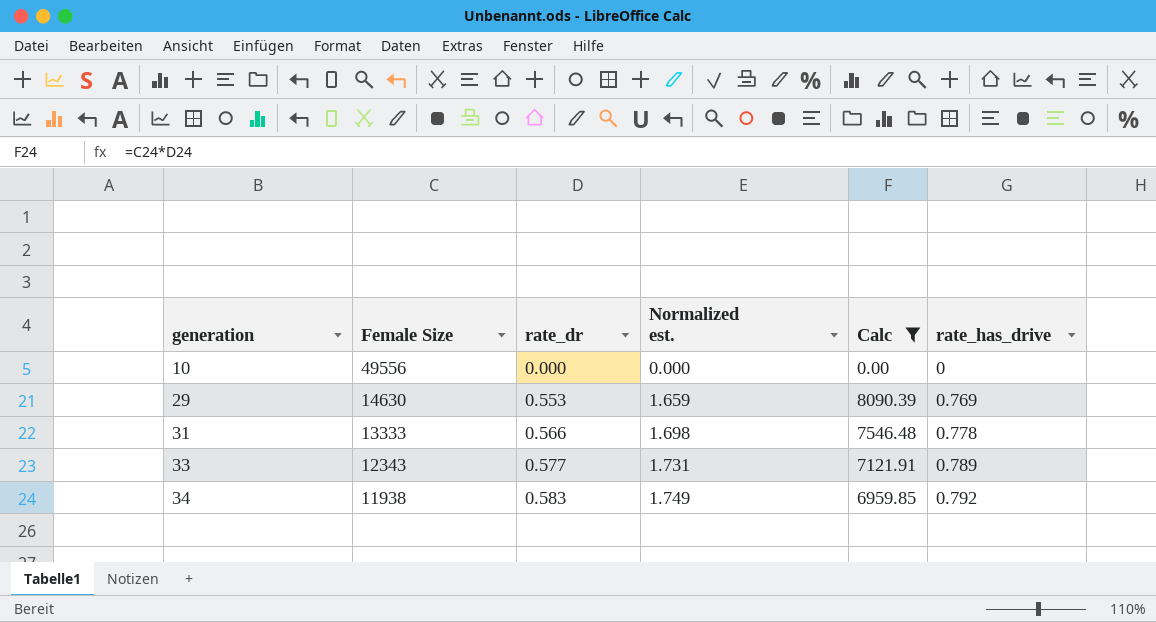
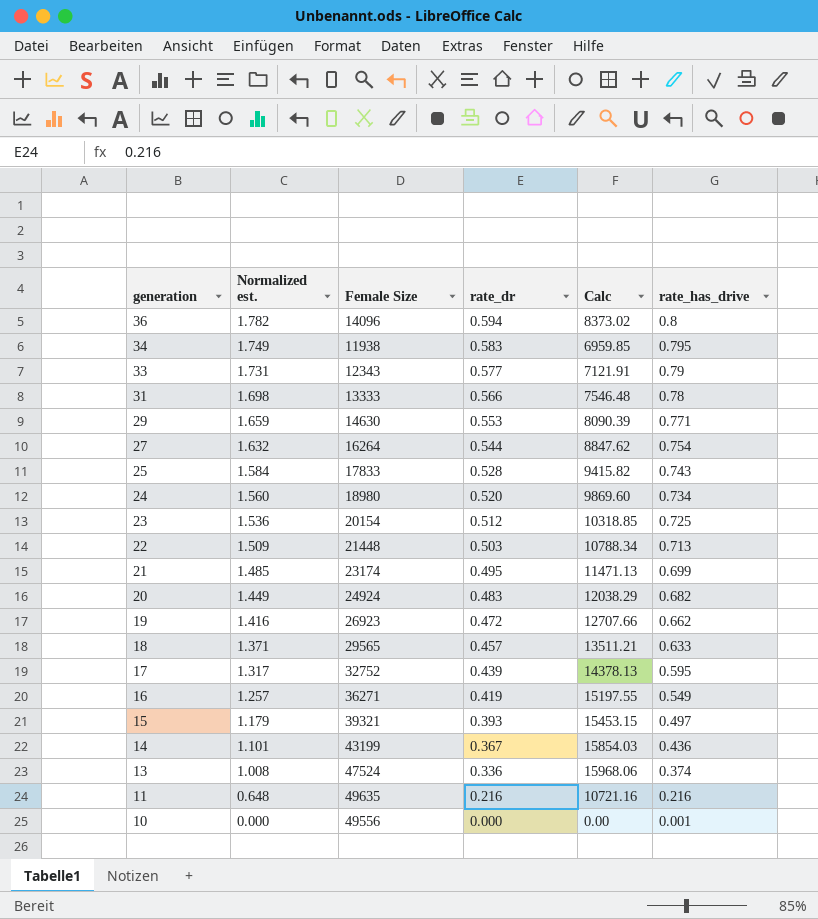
filter: Calc <= 8090.39 -> none
row order: generation ascending -> generation descending
column Normalized est. | position: 4 -> 2
34 | rate_has_drive: 0.792 -> 0.795
33 | rate_has_drive: 0.789 -> 0.79
31 | rate_has_drive: 0.778 -> 0.78
29 | rate_has_drive: 0.769 -> 0.771
10 | rate_has_drive: 0 -> 0.001

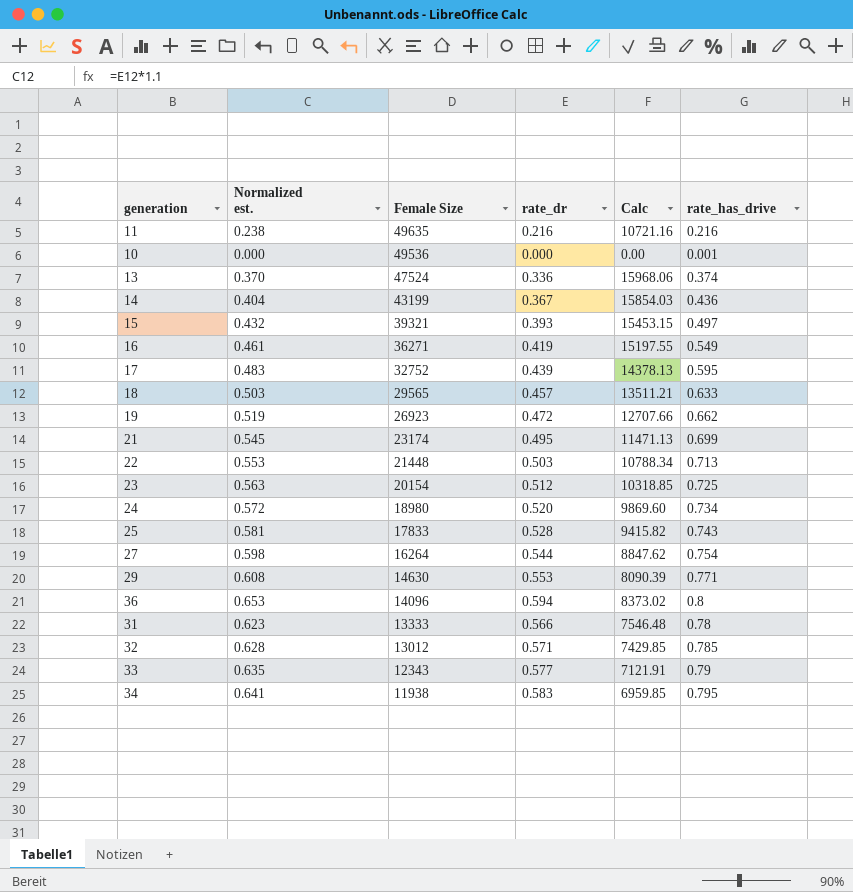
row order: generation descending -> Female Size descending
column Normalized est. | formula: [rate_dr] * 3 -> [rate_dr] * 1.1
row 20: 1.449 | 24924 | 0.483 | 12038.29 | 0.682 -> none
10 | Female Size: 49556 -> 49536
row 32: none -> 0.628 | 13012 | 0.571 | 7429.85 | 0.785

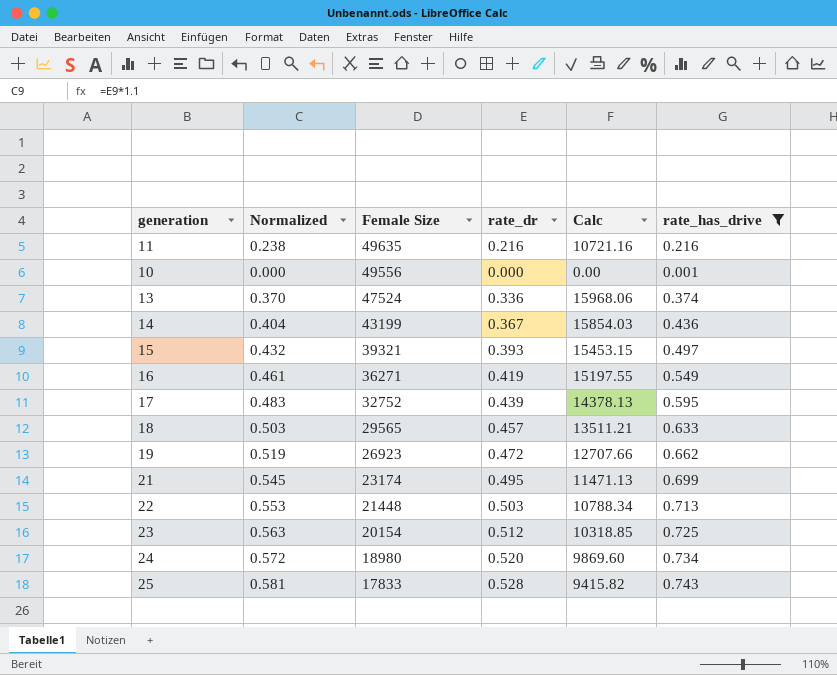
filter: none -> rate_has_drive <= 0.743
column name: Normalized est. -> Normalized
10 | Female Size: 49536 -> 49556

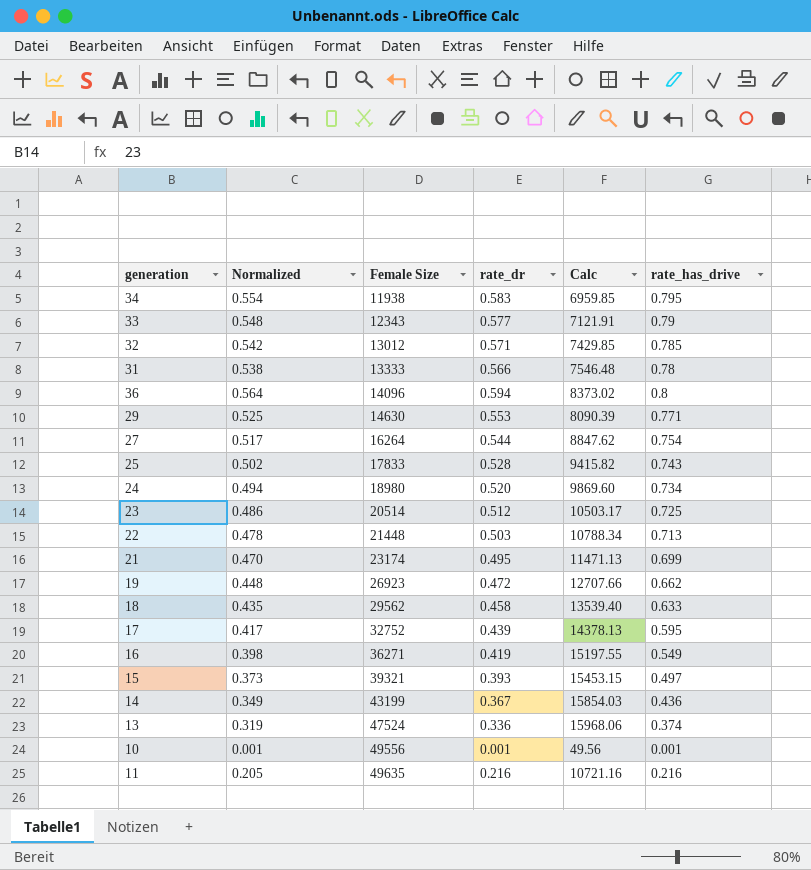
filter: rate_has_drive <= 0.743 -> none
row order: Female Size descending -> Female Size ascending
column Normalized | formula: [rate_dr] * 1.1 -> [rate_dr] * 0.95
23 | Female Size: 20154 -> 20514
23 | Calc: 10318.85 -> 10503.17
18 | Female Size: 29565 -> 29562
18 | rate_dr: 0.457 -> 0.458
18 | Calc: 13511.21 -> 13539.40
10 | rate_dr: 0.000 -> 0.001
10 | Calc: 0.00 -> 49.56

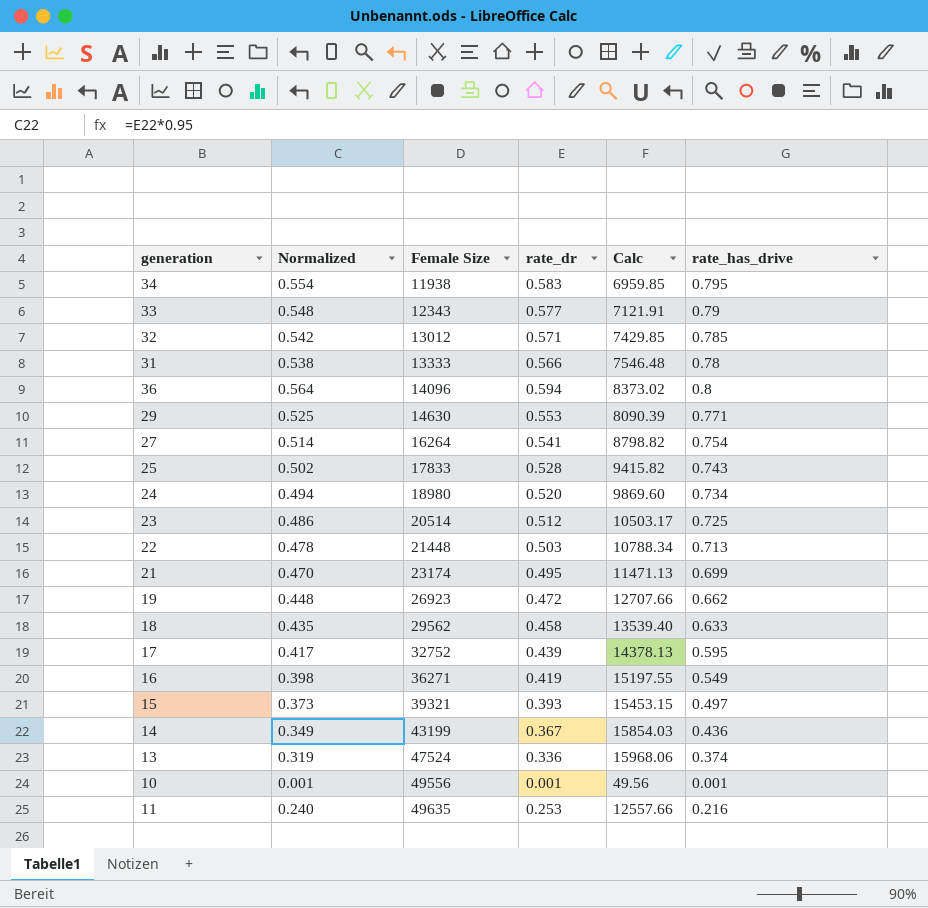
27 | Normalized: 0.517 -> 0.514
27 | rate_dr: 0.544 -> 0.541
27 | Calc: 8847.62 -> 8798.82
11 | Normalized: 0.205 -> 0.240
11 | rate_dr: 0.216 -> 0.253
11 | Calc: 10721.16 -> 12557.66

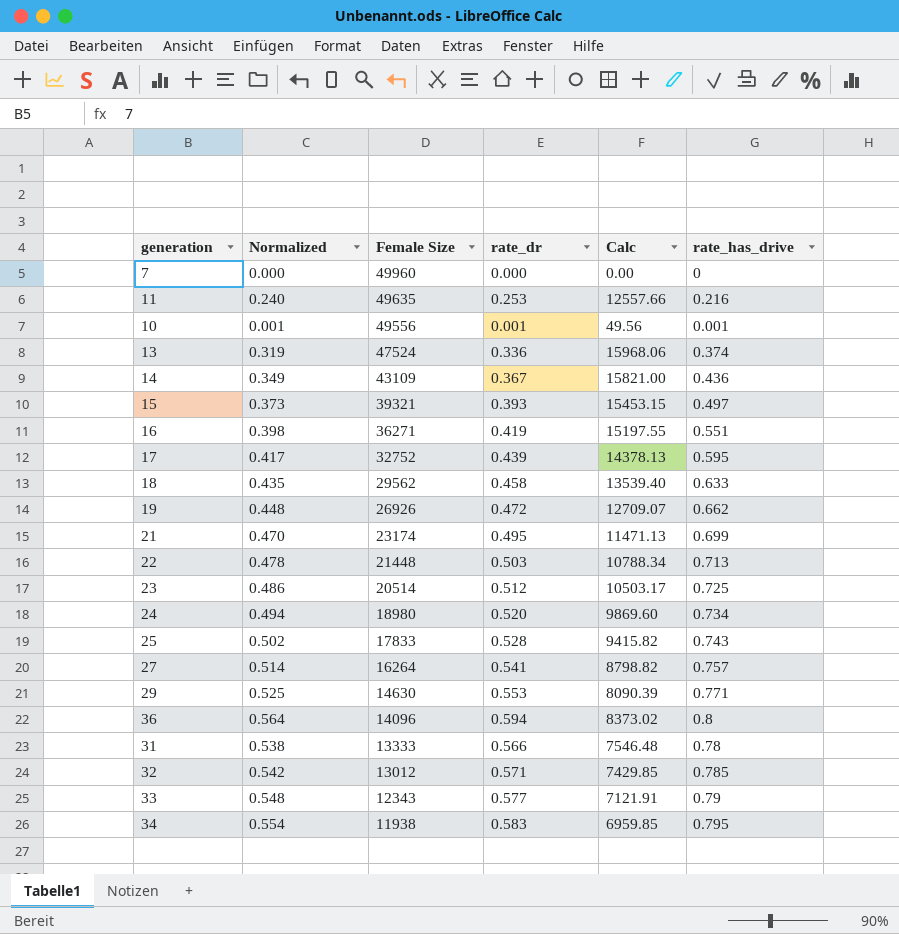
row order: Female Size ascending -> Female Size descending
row 7: none -> 0.000 | 49960 | 0.000 | 0.00 | 0
14 | Female Size: 43199 -> 43109
14 | Calc: 15854.03 -> 15821.00
16 | rate_has_drive: 0.549 -> 0.551
19 | Female Size: 26923 -> 26926
19 | Calc: 12707.66 -> 12709.07
27 | rate_has_drive: 0.754 -> 0.757

